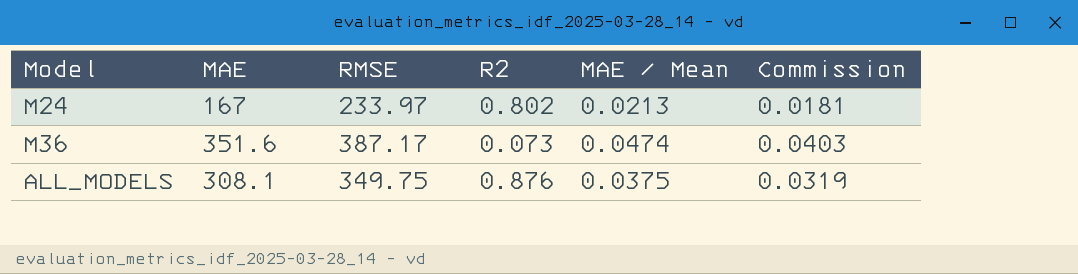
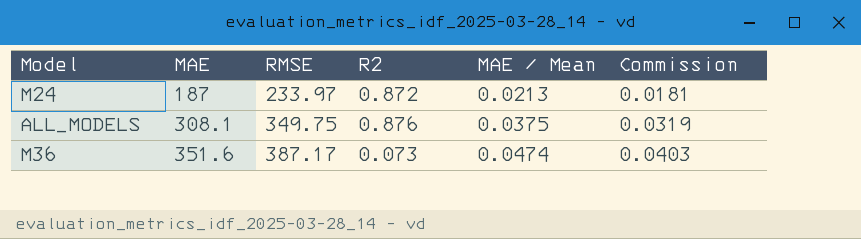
row order: none -> MAE ascending
M24 | MAE: 167 -> 187
M24 | R2: 0.802 -> 0.872

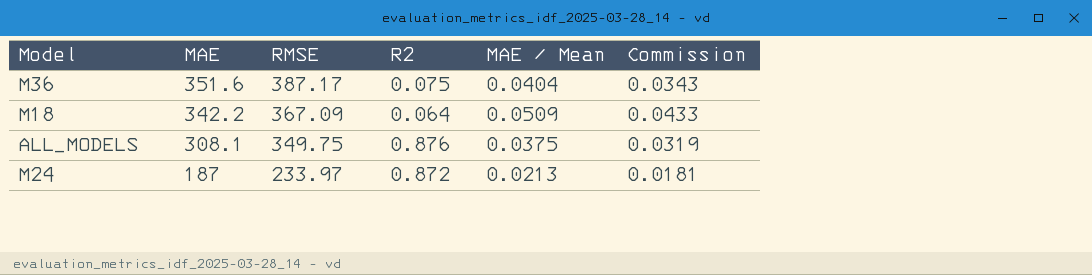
row order: MAE ascending -> MAE descending
M36 | R2: 0.073 -> 0.075
M36 | MAE / Mean: 0.0474 -> 0.0404
M36 | Commission: 0.0403 -> 0.0343
row M18: none -> 342.2 | 367.09 | 0.064 | 0.0509 | 0.0433

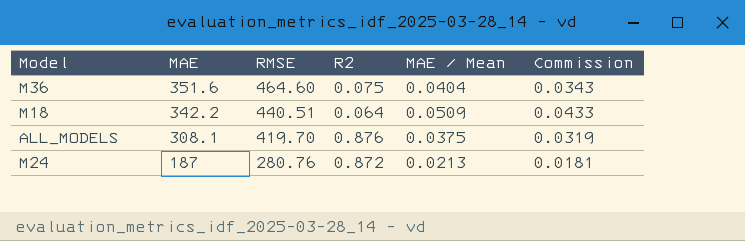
M36 | RMSE: 387.17 -> 464.60
M18 | RMSE: 367.09 -> 440.51
ALL_MODELS | RMSE: 349.75 -> 419.70
M24 | RMSE: 233.97 -> 280.76

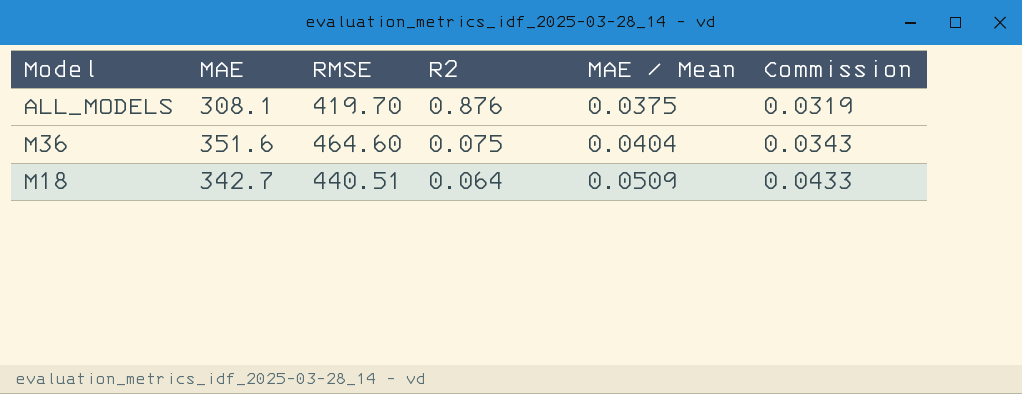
row order: MAE descending -> R2 descending
row M24: 187 | 280.76 | 0.872 | 0.0213 | 0.0181 -> none
M18 | MAE: 342.2 -> 342.7

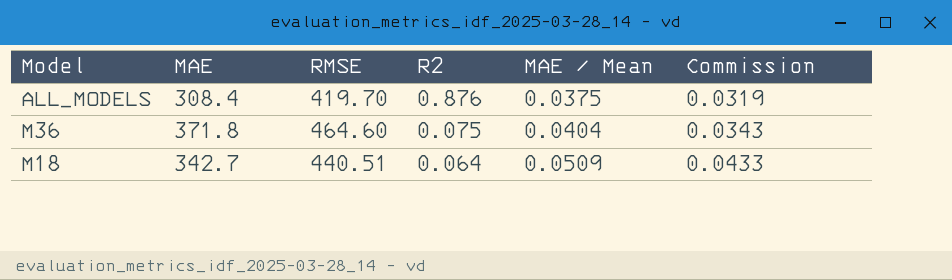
ALL_MODELS | MAE: 308.1 -> 308.4
M36 | MAE: 351.6 -> 371.8

